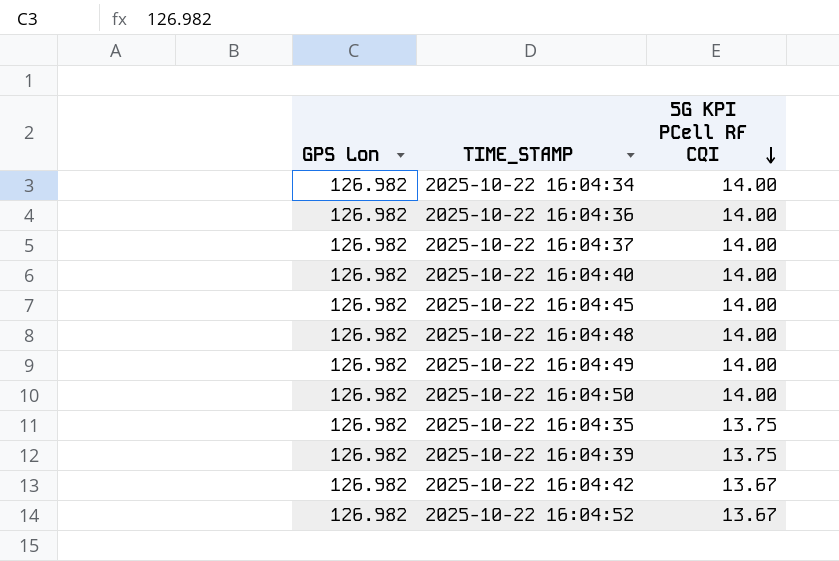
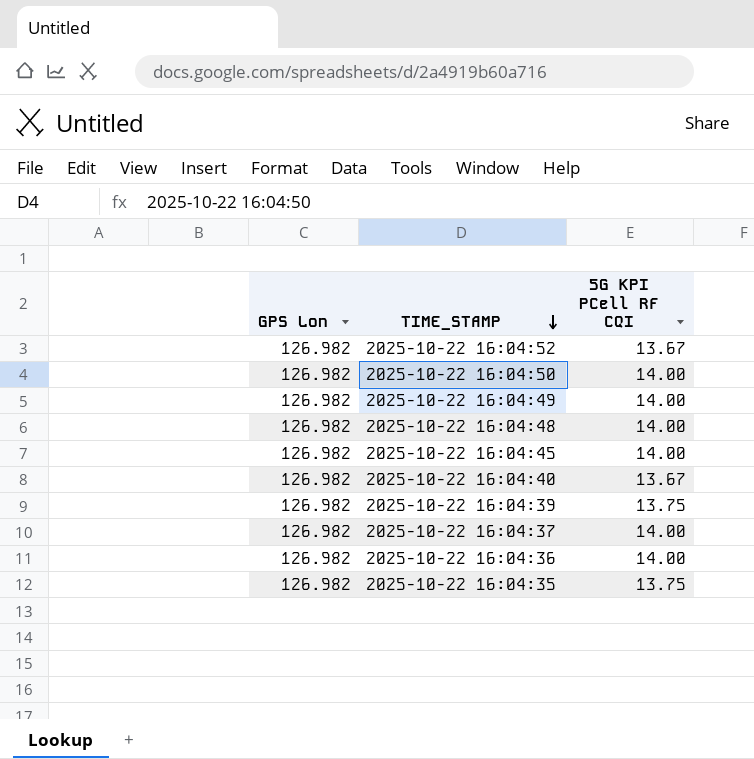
row order: 5G KPI PCell RF CQI descending -> TIME_STAMP descending
row 2025-10-22 16:04:34: 126.982 | 14.00 -> none
row 2025-10-22 16:04:42: 126.982 | 13.67 -> none
2025-10-22 16:04:40 | 5G KPI PCell RF CQI: 14.00 -> 13.67

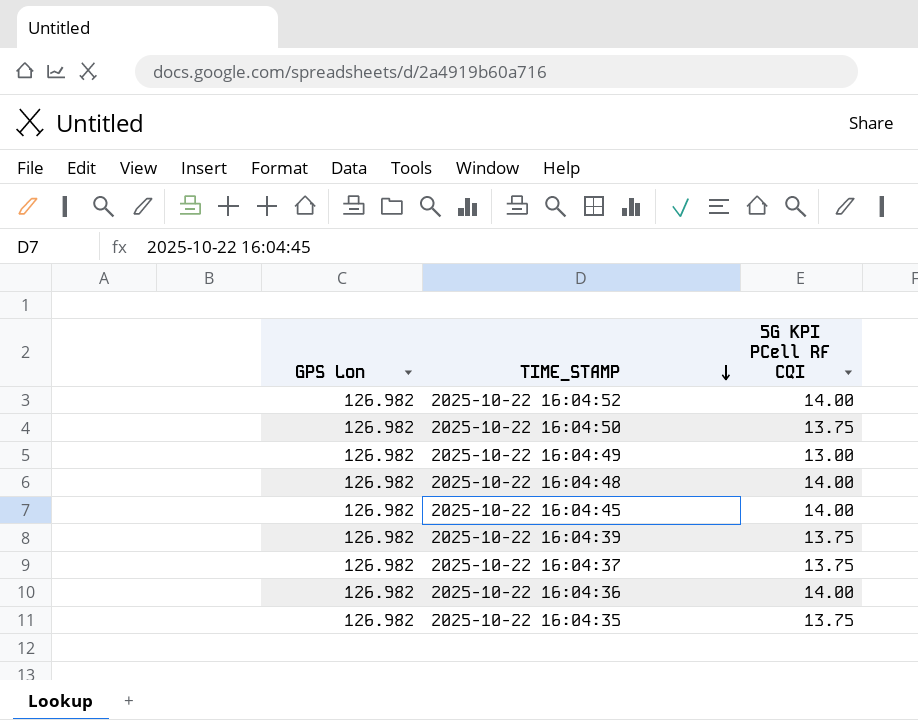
row 2025-10-22 16:04:40: 126.982 | 13.67 -> none
2025-10-22 16:04:52 | 5G KPI PCell RF CQI: 13.67 -> 14.00
2025-10-22 16:04:50 | 5G KPI PCell RF CQI: 14.00 -> 13.75
2025-10-22 16:04:49 | 5G KPI PCell RF CQI: 14.00 -> 13.00
2025-10-22 16:04:37 | 5G KPI PCell RF CQI: 14.00 -> 13.75

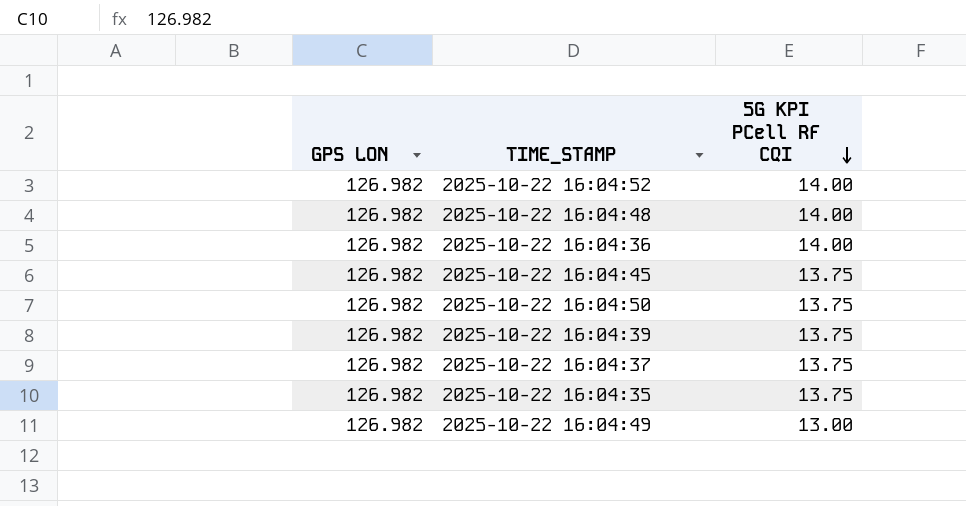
row order: TIME_STAMP descending -> 5G KPI PCell RF CQI descending
column name: GPS Lon -> GPS LON
2025-10-22 16:04:45 | 5G KPI PCell RF CQI: 14.00 -> 13.75

